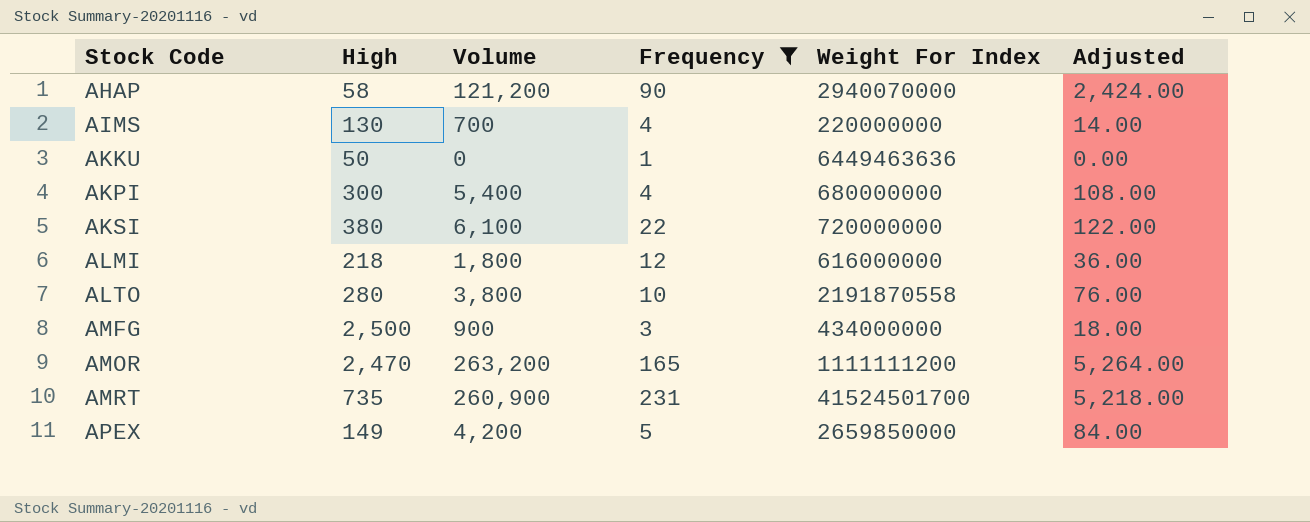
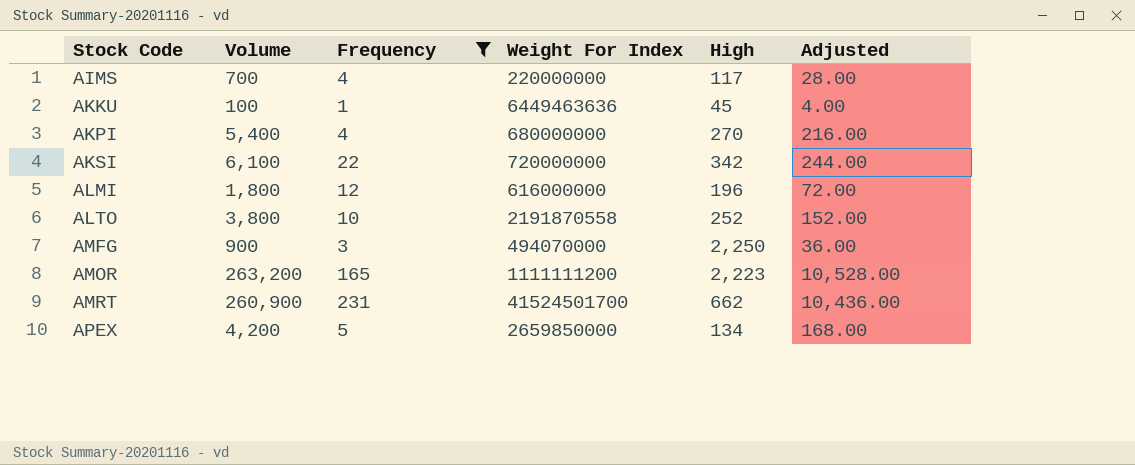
column High | position: 2 -> 5
column Adjusted | formula: [Volume] * 0.02 -> [Volume] * 0.04
row AHAP: 58 | 121,200 | 90 | 2940070000 | 2,424.00 -> none
AIMS | High: 130 -> 117
AKKU | Volume: 0 -> 100
AKKU | High: 50 -> 45
AKPI | High: 300 -> 270
AKSI | High: 380 -> 342
ALMI | High: 218 -> 196
ALTO | High: 280 -> 252
AMFG | Weight For Index: 434000000 -> 494070000
AMFG | High: 2,500 -> 2,250
AMOR | High: 2,470 -> 2,223
AMRT | High: 735 -> 662
APEX | High: 149 -> 134

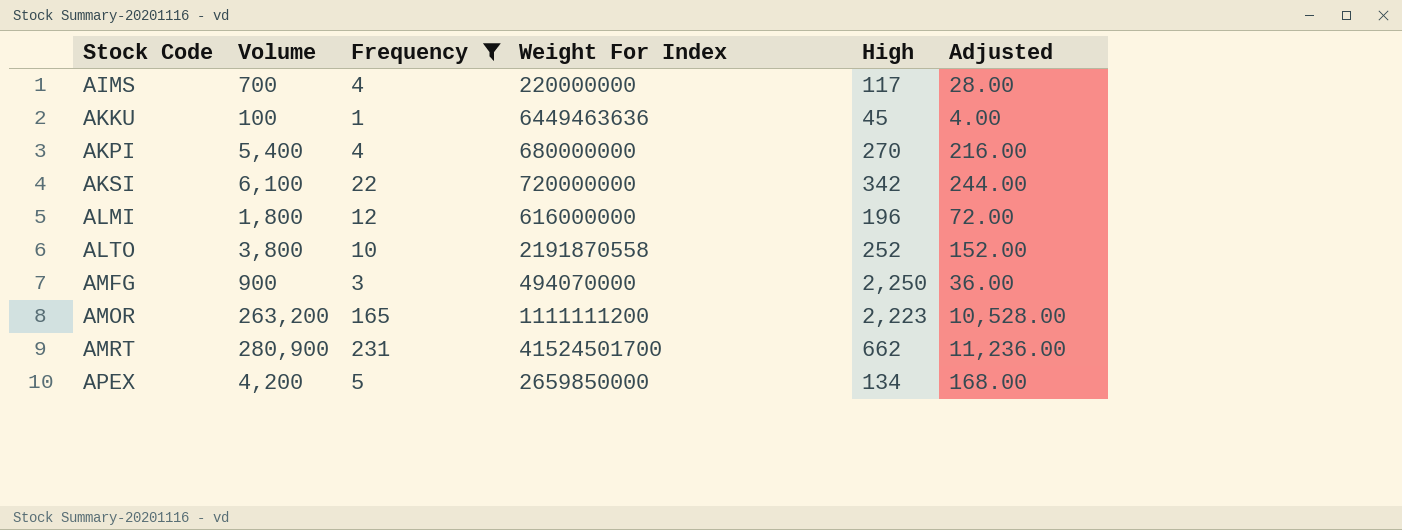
AMRT | Volume: 260,900 -> 280,900
AMRT | Adjusted: 10,436.00 -> 11,236.00

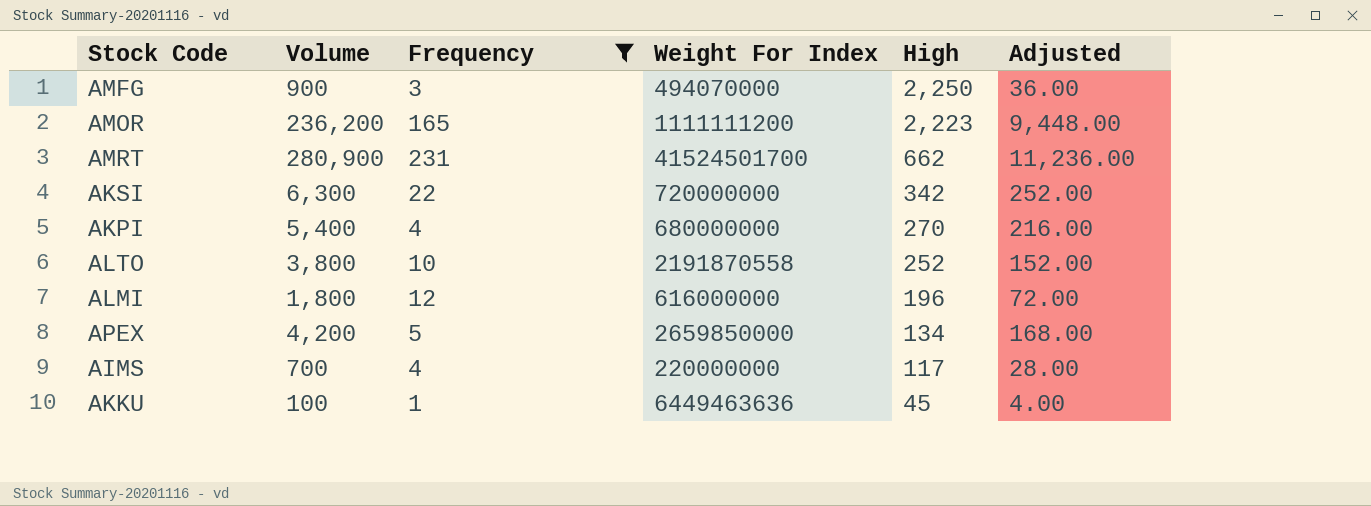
row order: Stock Code ascending -> High descending
AMOR | Volume: 263,200 -> 236,200
AMOR | Adjusted: 10,528.00 -> 9,448.00
AKSI | Volume: 6,100 -> 6,300
AKSI | Adjusted: 244.00 -> 252.00

